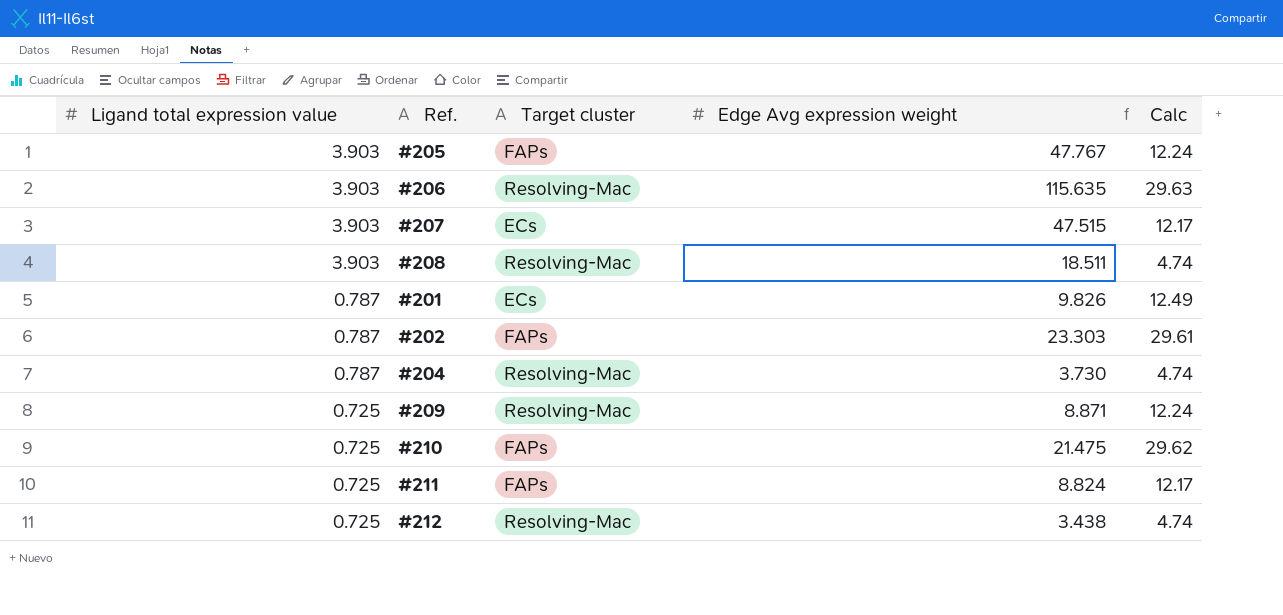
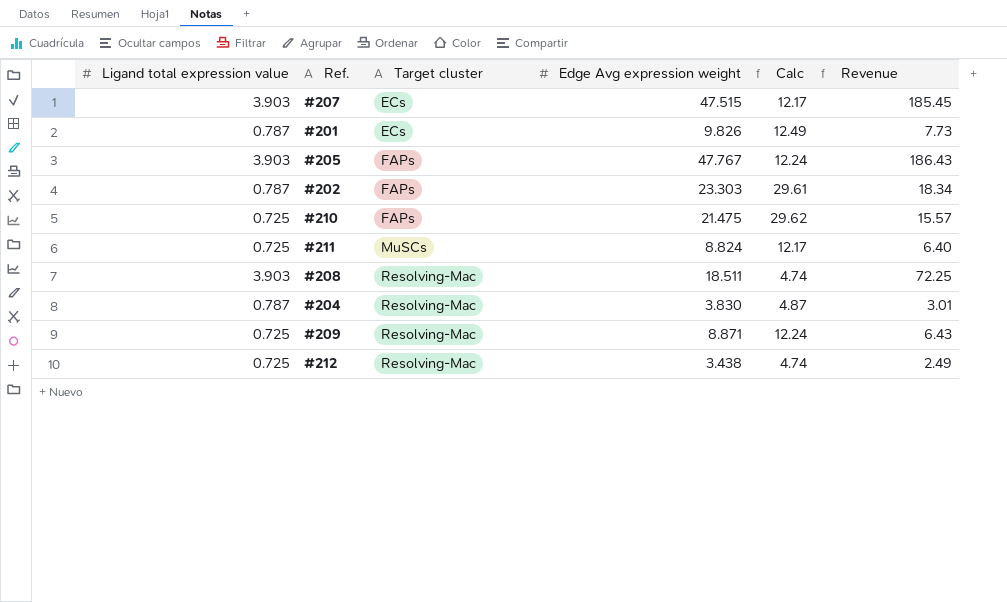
row order: Ligand total expression value descending -> Target cluster ascending
column Revenue | formula: none -> [Ligand total expression value] * [Edge Avg expression weight]
row #206: 3.903 | Resolving-Mac | 115.635 | 29.63 -> none
#211 | Target cluster: FAPs -> MuSCs
#204 | Edge Avg expression weight: 3.730 -> 3.830
#204 | Calc: 4.74 -> 4.87

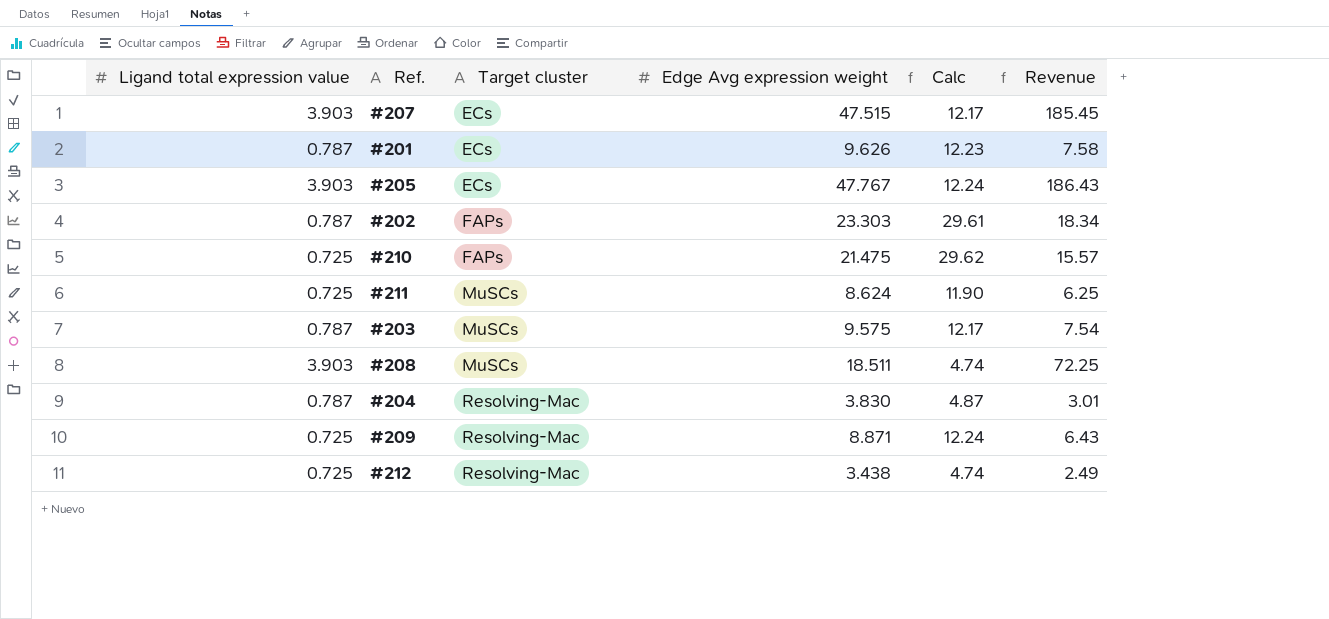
#201 | Edge Avg expression weight: 9.826 -> 9.626
#201 | Calc: 12.49 -> 12.23
#201 | Revenue: 7.73 -> 7.58
#205 | Target cluster: FAPs -> ECs
#211 | Edge Avg expression weight: 8.824 -> 8.624
#211 | Calc: 12.17 -> 11.90
#211 | Revenue: 6.40 -> 6.25
row #203: none -> 0.787 | MuSCs | 9.575 | 12.17 | 7.54
#208 | Target cluster: Resolving-Mac -> MuSCs

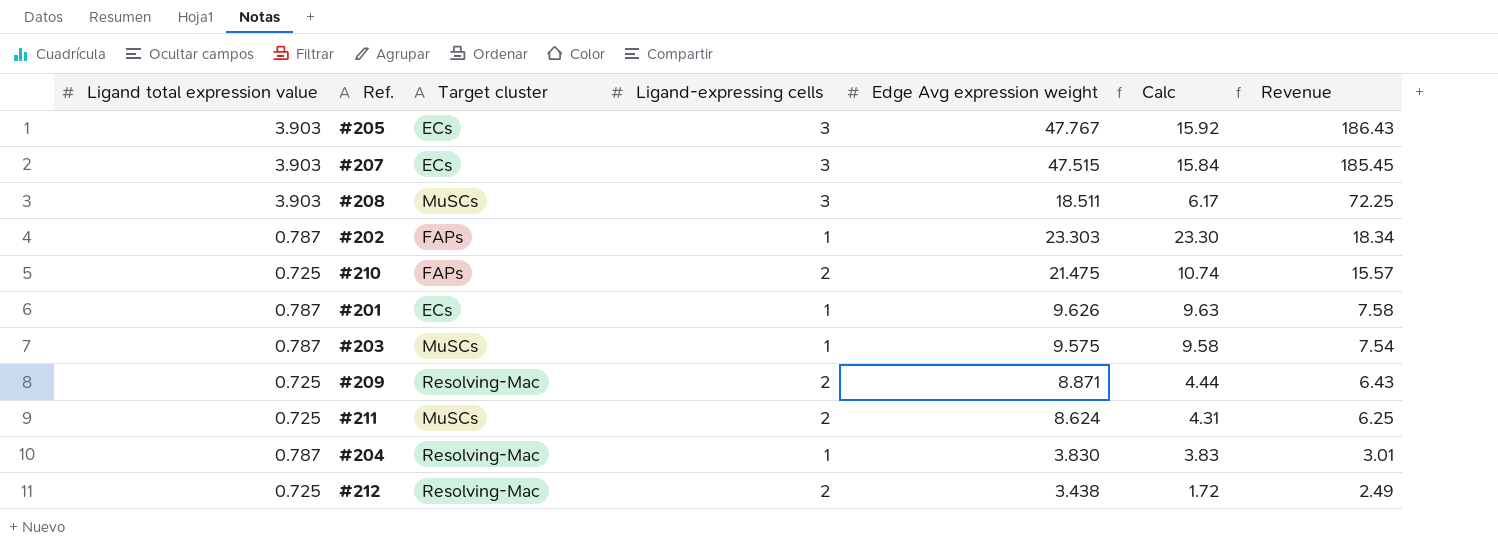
row order: Target cluster ascending -> Revenue descending
column Ligand-expressing cells | position: none -> 4
column Calc | formula: [Edge Avg expression weight] / [Ligand total expression value] -> [Edge Avg expression weight] / [Ligand-expressing cells]

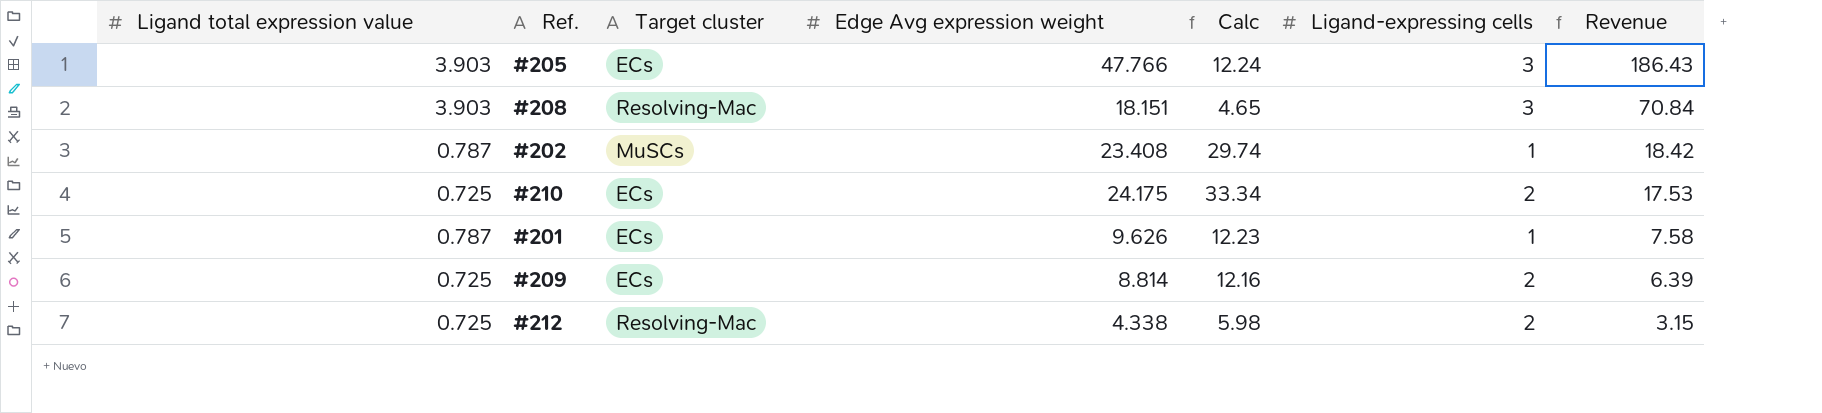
column Calc | formula: [Edge Avg expression weight] / [Ligand-expressing cells] -> [Edge Avg expression weight] / [Ligand total expression value]
column Ligand-expressing cells | position: 4 -> 6
row #207: 3.903 | ECs | 3 | 47.515 | 15.84 | 185.45 -> none
row #203: 0.787 | MuSCs | 1 | 9.575 | 9.58 | 7.54 -> none
row #211: 0.725 | MuSCs | 2 | 8.624 | 4.31 | 6.25 -> none
row #204: 0.787 | Resolving-Mac | 1 | 3.830 | 3.83 | 3.01 -> none
#205 | Edge Avg expression weight: 47.767 -> 47.766
#208 | Target cluster: MuSCs -> Resolving-Mac
#208 | Edge Avg expression weight: 18.511 -> 18.151
#208 | Revenue: 72.25 -> 70.84
#202 | Target cluster: FAPs -> MuSCs
#202 | Edge Avg expression weight: 23.303 -> 23.408
#202 | Revenue: 18.34 -> 18.42
#210 | Target cluster: FAPs -> ECs
#210 | Edge Avg expression weight: 21.475 -> 24.175
#210 | Revenue: 15.57 -> 17.53
#209 | Target cluster: Resolving-Mac -> ECs
#209 | Edge Avg expression weight: 8.871 -> 8.814
#209 | Revenue: 6.43 -> 6.39
#212 | Edge Avg expression weight: 3.438 -> 4.338
#212 | Revenue: 2.49 -> 3.15

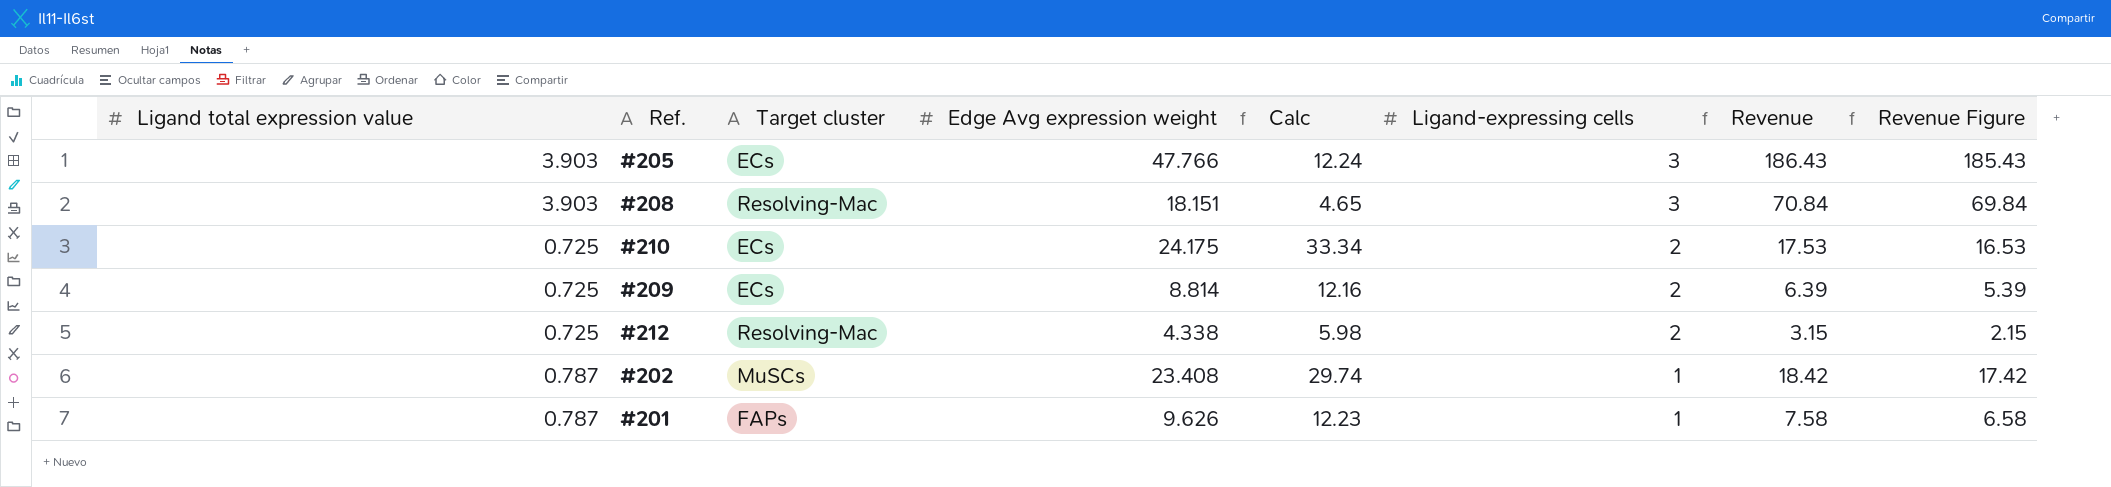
row order: Revenue descending -> Ligand-expressing cells descending
column Revenue Figure | formula: none -> [Revenue] - 1
#201 | Target cluster: ECs -> FAPs

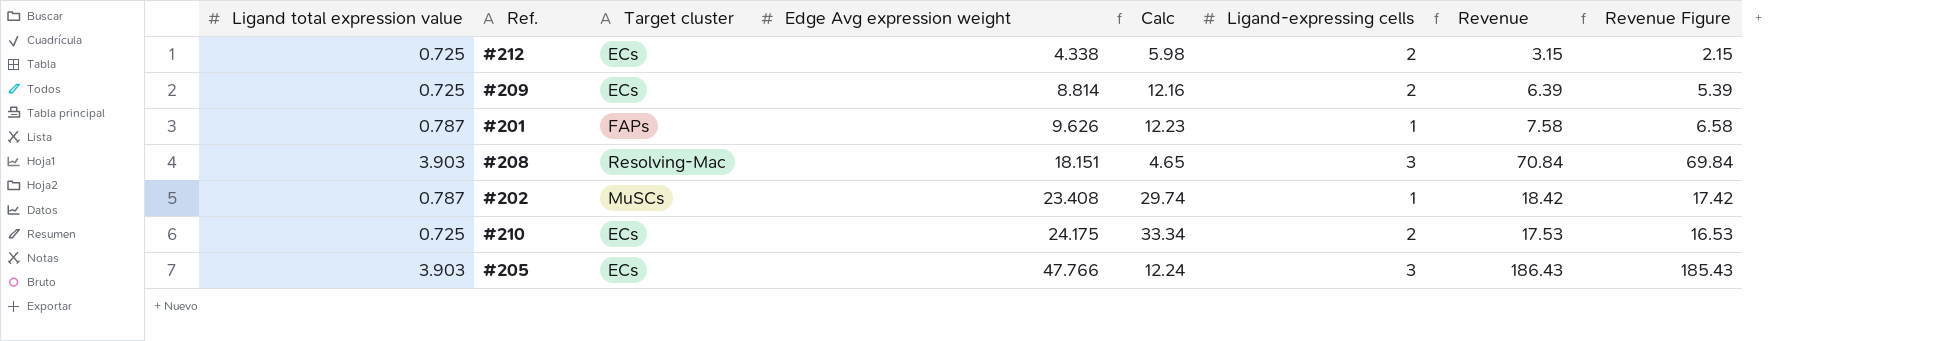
row order: Ligand-expressing cells descending -> Edge Avg expression weight ascending
#212 | Target cluster: Resolving-Mac -> ECs

